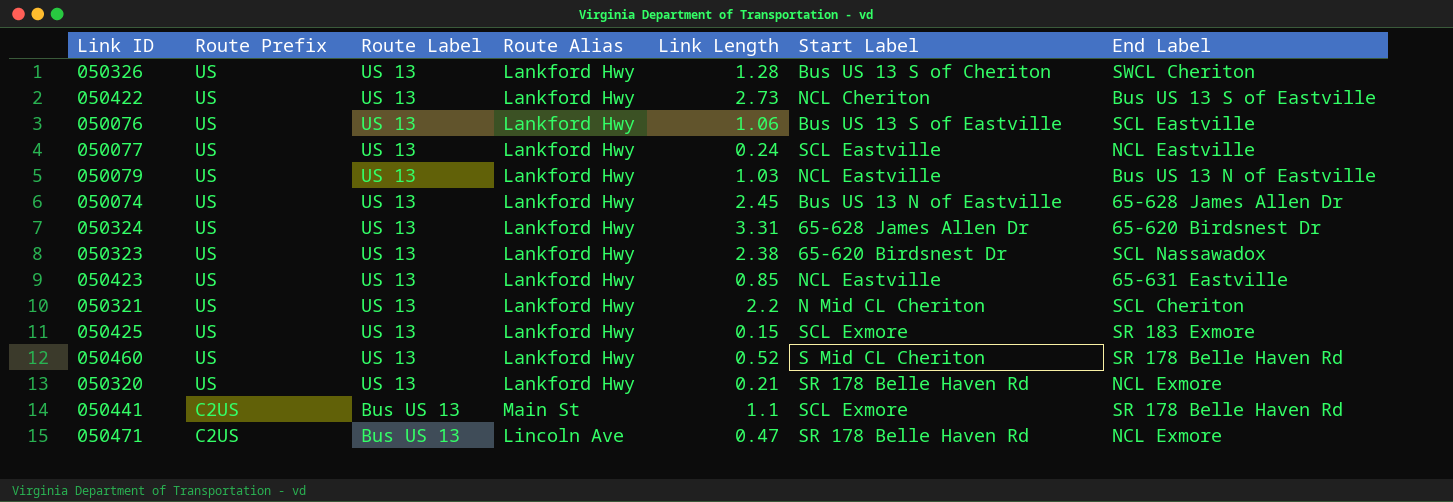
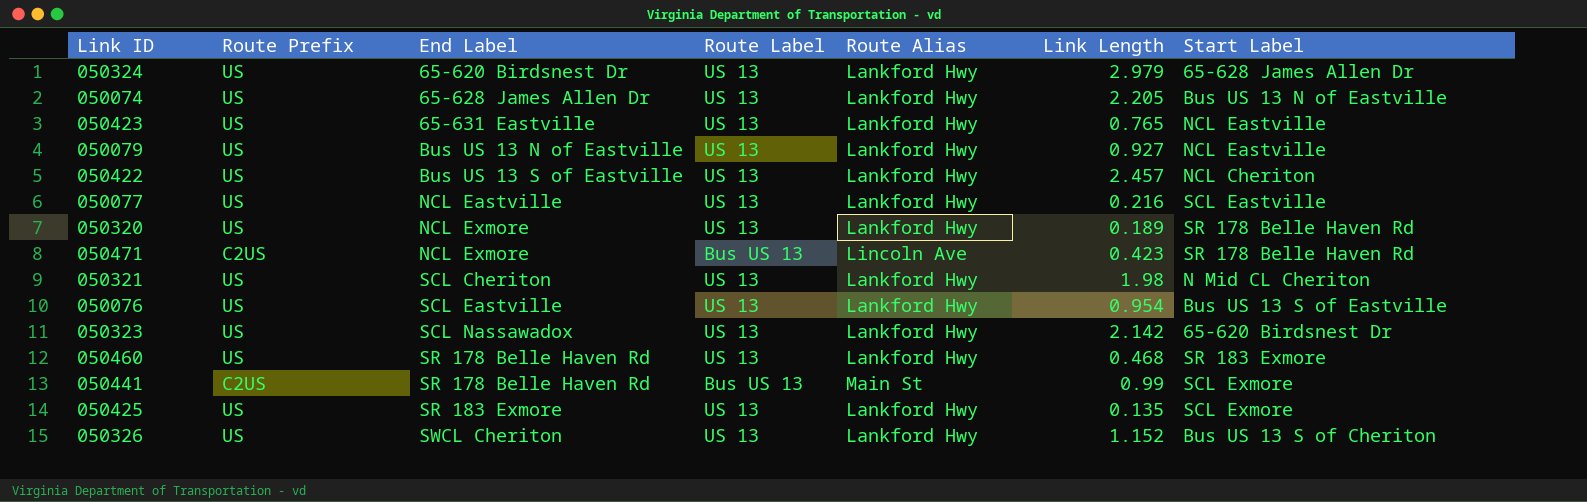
row order: Route Prefix descending -> End Label ascending
column End Label | position: 7 -> 3
050324 | Link Length: 3.31 -> 2.979
050074 | Link Length: 2.45 -> 2.205
050423 | Link Length: 0.85 -> 0.765
050079 | Link Length: 1.03 -> 0.927
050422 | Link Length: 2.73 -> 2.457
050077 | Link Length: 0.24 -> 0.216
050320 | Link Length: 0.21 -> 0.189
050471 | Link Length: 0.47 -> 0.423
050321 | Link Length: 2.2 -> 1.98
050076 | Link Length: 1.06 -> 0.954
050323 | Link Length: 2.38 -> 2.142
050460 | Link Length: 0.52 -> 0.468
050460 | Start Label: S Mid CL Cheriton -> SR 183 Exmore
050441 | Link Length: 1.1 -> 0.99
050425 | Link Length: 0.15 -> 0.135
050326 | Link Length: 1.28 -> 1.152

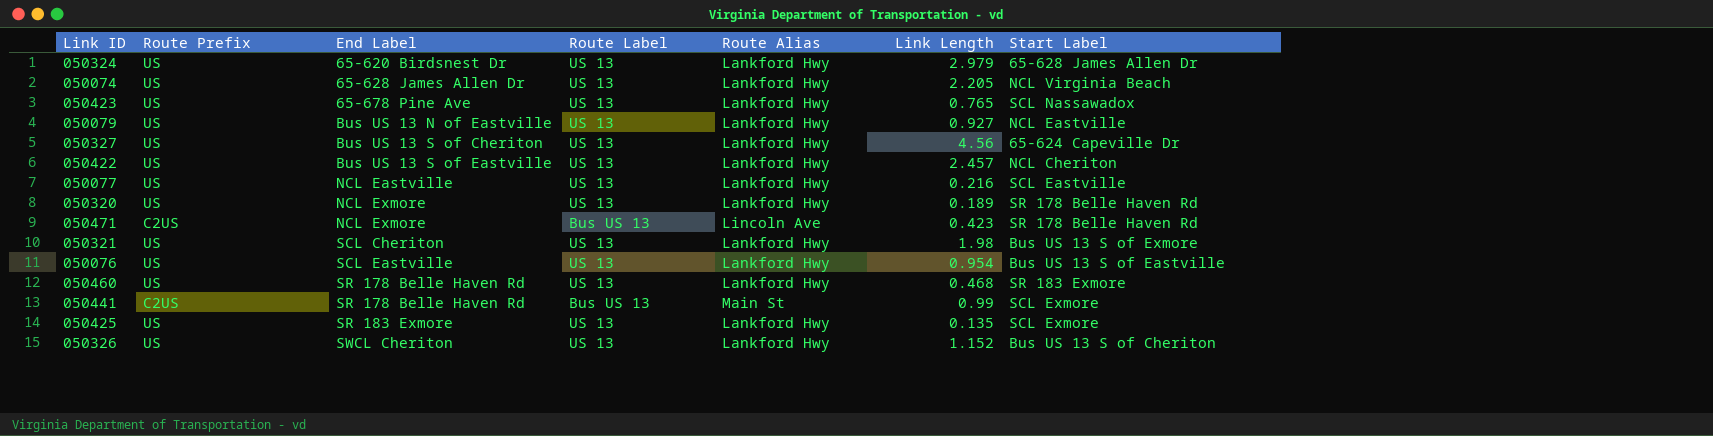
row 050323: US | SCL Nassawadox | US 13 | Lankford Hwy | 2.142 | 65-620 Birdsnest Dr -> none
050074 | Start Label: Bus US 13 N of Eastville -> NCL Virginia Beach
050423 | End Label: 65-631 Eastville -> 65-678 Pine Ave
050423 | Start Label: NCL Eastville -> SCL Nassawadox
row 050327: none -> US | Bus US 13 S of Cheriton | US 13 | Lankford Hwy | 4.56 | 65-624 Capeville Dr
050321 | Start Label: N Mid CL Cheriton -> Bus US 13 S of Exmore

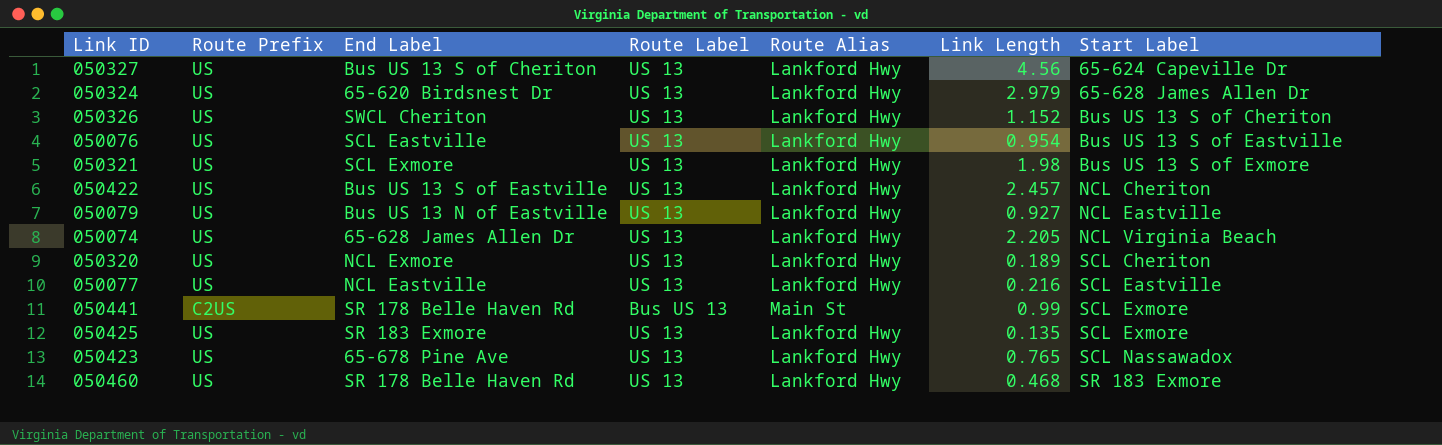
row order: End Label ascending -> Start Label ascending
row 050471: C2US | NCL Exmore | Bus US 13 | Lincoln Ave | 0.423 | SR 178 Belle Haven Rd -> none
050321 | End Label: SCL Cheriton -> SCL Exmore
050320 | Start Label: SR 178 Belle Haven Rd -> SCL Cheriton

